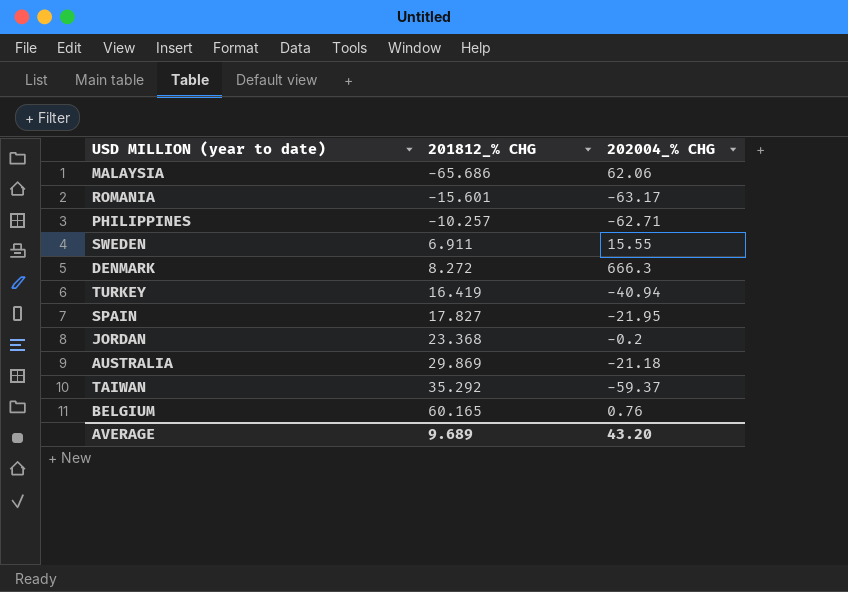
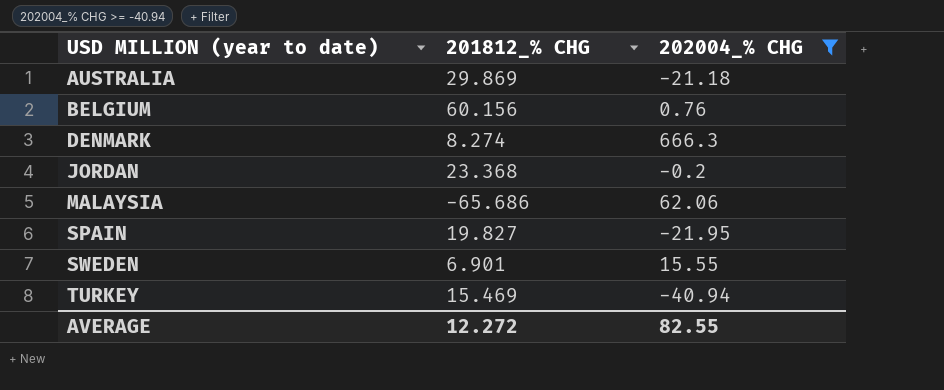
filter: none -> 202004_% CHG >= -40.94
row order: 201812_% CHG ascending -> USD MILLION (year to date) ascending
BELGIUM | 201812_% CHG: 60.165 -> 60.156
DENMARK | 201812_% CHG: 8.272 -> 8.274
SPAIN | 201812_% CHG: 17.827 -> 19.827
SWEDEN | 201812_% CHG: 6.911 -> 6.901
TURKEY | 201812_% CHG: 16.419 -> 15.469
AVERAGE | 201812_% CHG: 9.689 -> 12.272
AVERAGE | 202004_% CHG: 43.20 -> 82.55

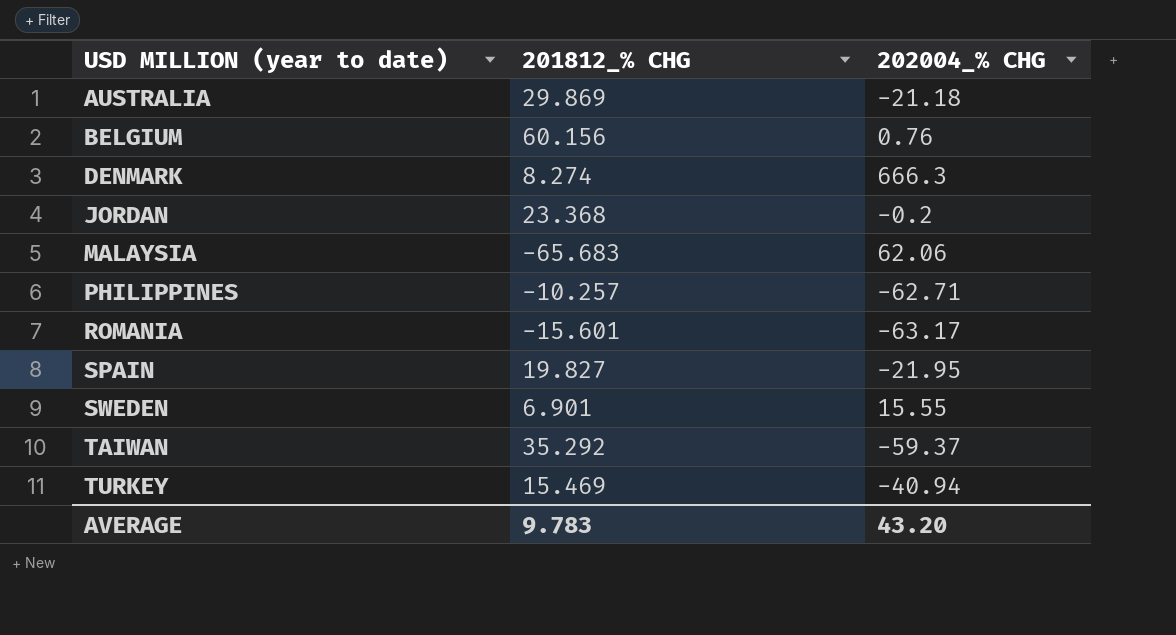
filter: 202004_% CHG >= -40.94 -> none
MALAYSIA | 201812_% CHG: -65.686 -> -65.683
AVERAGE | 201812_% CHG: 12.272 -> 9.783
AVERAGE | 202004_% CHG: 82.55 -> 43.20

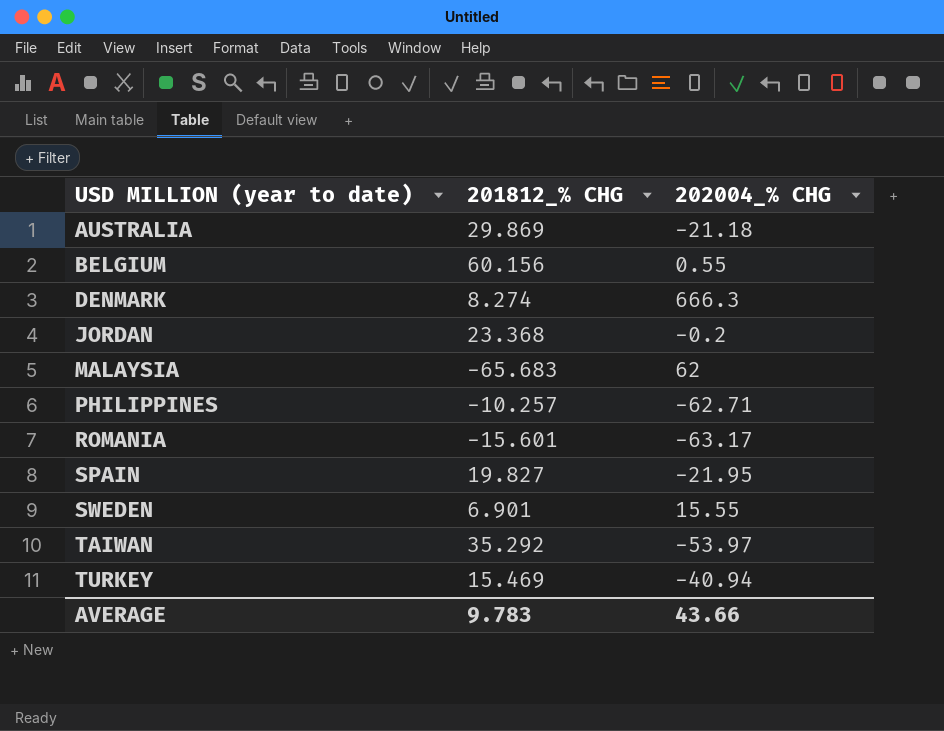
BELGIUM | 202004_% CHG: 0.76 -> 0.55
MALAYSIA | 202004_% CHG: 62.06 -> 62
TAIWAN | 202004_% CHG: -59.37 -> -53.97
AVERAGE | 202004_% CHG: 43.20 -> 43.66

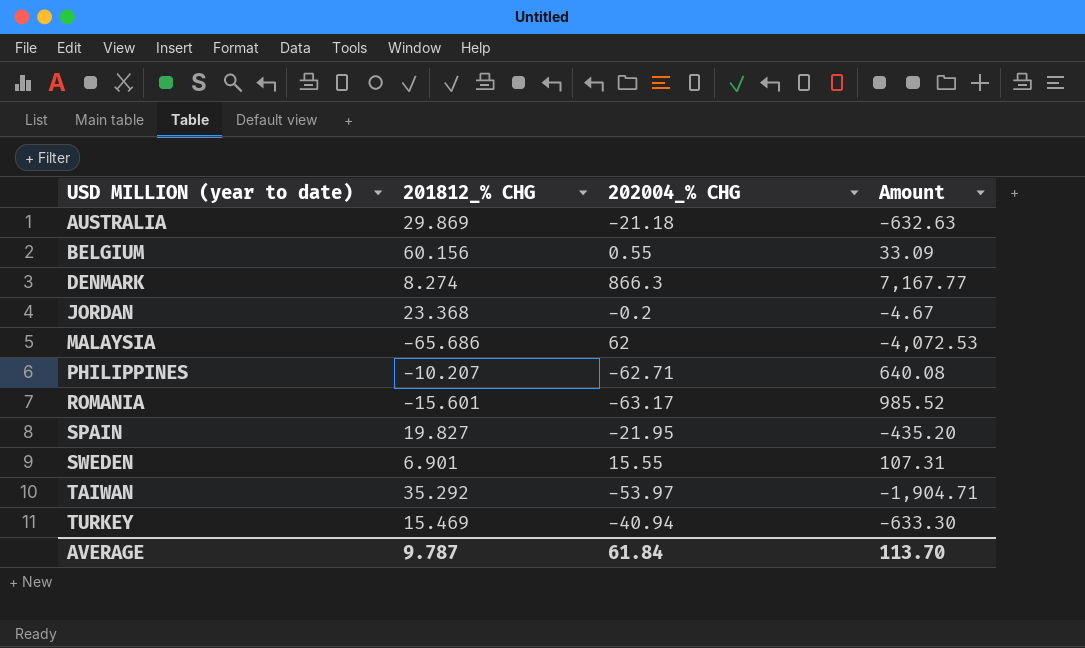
column Amount | formula: none -> [201812_% CHG] * [202004_% CHG]
DENMARK | 202004_% CHG: 666.3 -> 866.3
MALAYSIA | 201812_% CHG: -65.683 -> -65.686
PHILIPPINES | 201812_% CHG: -10.257 -> -10.207
AVERAGE | 201812_% CHG: 9.783 -> 9.787
AVERAGE | 202004_% CHG: 43.66 -> 61.84

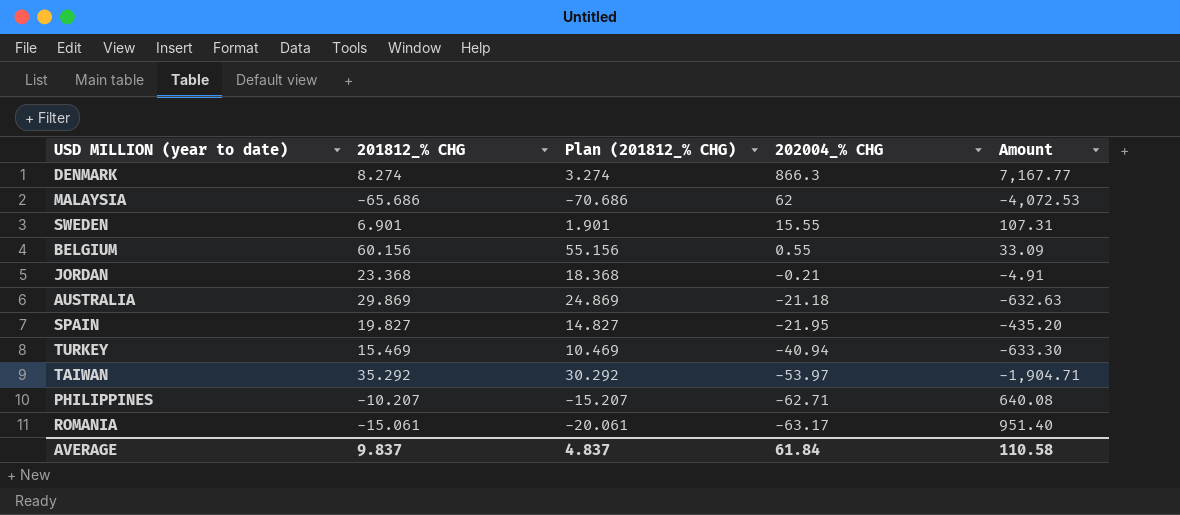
row order: USD MILLION (year to date) ascending -> 202004_% CHG descending
column Plan (201812_% CHG) | formula: none -> [201812_% CHG] - 5
JORDAN | 202004_% CHG: -0.2 -> -0.21
JORDAN | Amount: -4.67 -> -4.91
ROMANIA | 201812_% CHG: -15.601 -> -15.061
ROMANIA | Amount: 985.52 -> 951.40
AVERAGE | 201812_% CHG: 9.787 -> 9.837
AVERAGE | Amount: 113.70 -> 110.58

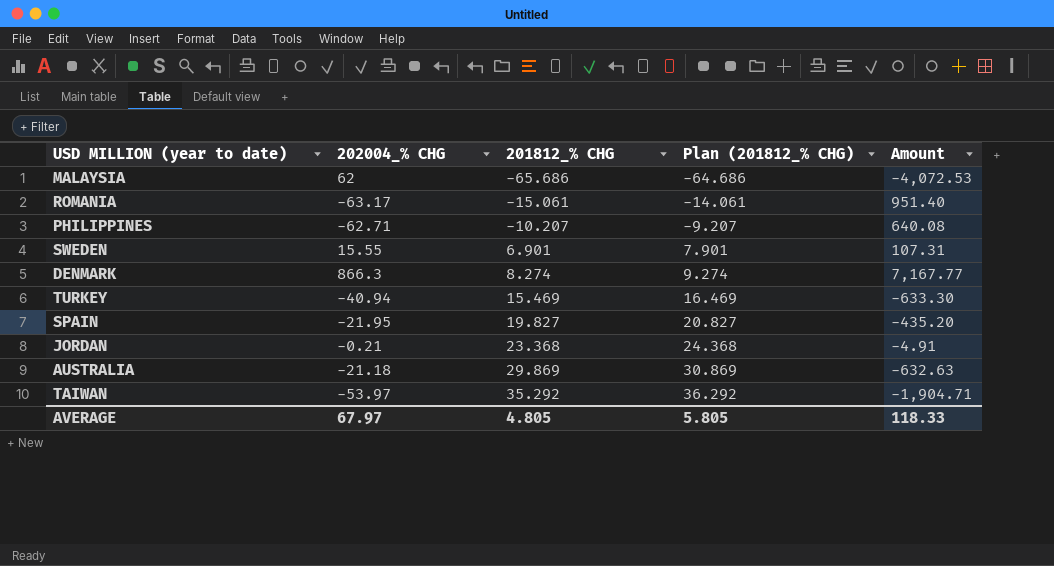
row order: 202004_% CHG descending -> 201812_% CHG ascending
column 202004_% CHG | position: 4 -> 2
column Plan (201812_% CHG) | formula: [201812_% CHG] - 5 -> [201812_% CHG] + 1
row BELGIUM: 60.156 | 55.156 | 0.55 | 33.09 -> none
AVERAGE | 202004_% CHG: 61.84 -> 67.97
AVERAGE | 201812_% CHG: 9.837 -> 4.805
AVERAGE | Plan (201812_% CHG): 4.837 -> 5.805
AVERAGE | Amount: 110.58 -> 118.33

